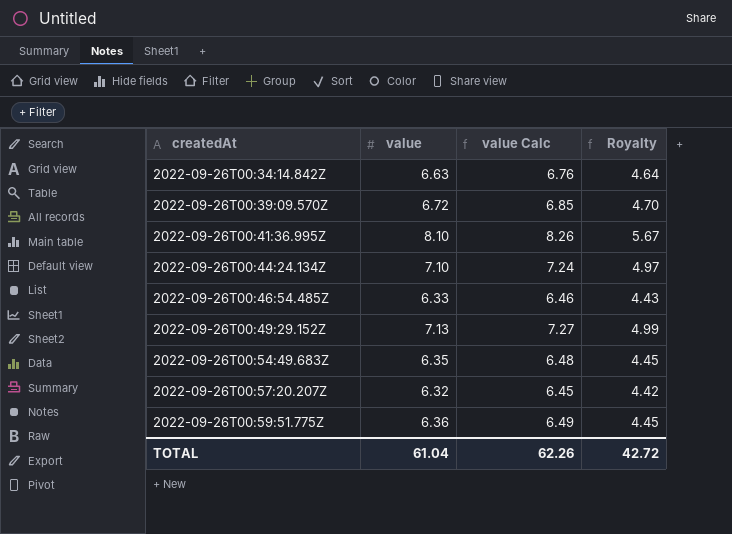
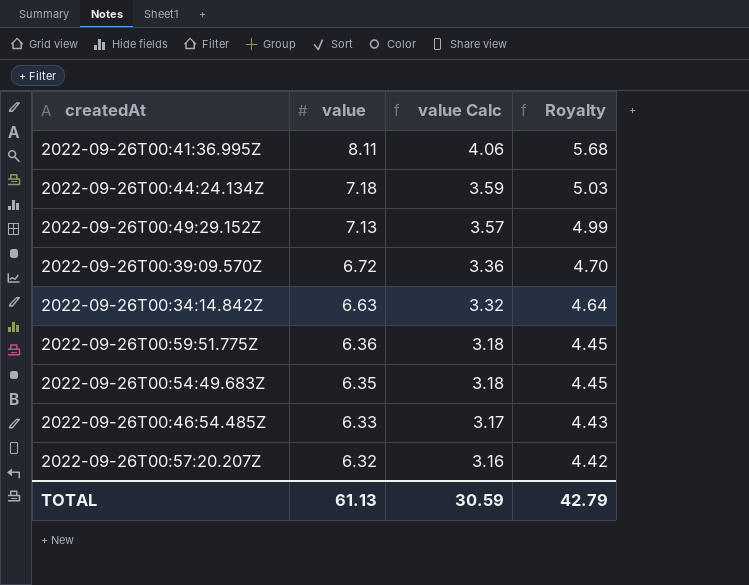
row order: createdAt ascending -> value descending
column value Calc | formula: [value] * 1.02 -> [value] * 0.5
2022-09-26T00:41:36.995Z | value: 8.10 -> 8.11
2022-09-26T00:41:36.995Z | Royalty: 5.67 -> 5.68
2022-09-26T00:44:24.134Z | value: 7.10 -> 7.18
2022-09-26T00:44:24.134Z | Royalty: 4.97 -> 5.03
TOTAL | value: 61.04 -> 61.13
TOTAL | value Calc: 62.26 -> 30.59
TOTAL | Royalty: 42.72 -> 42.79

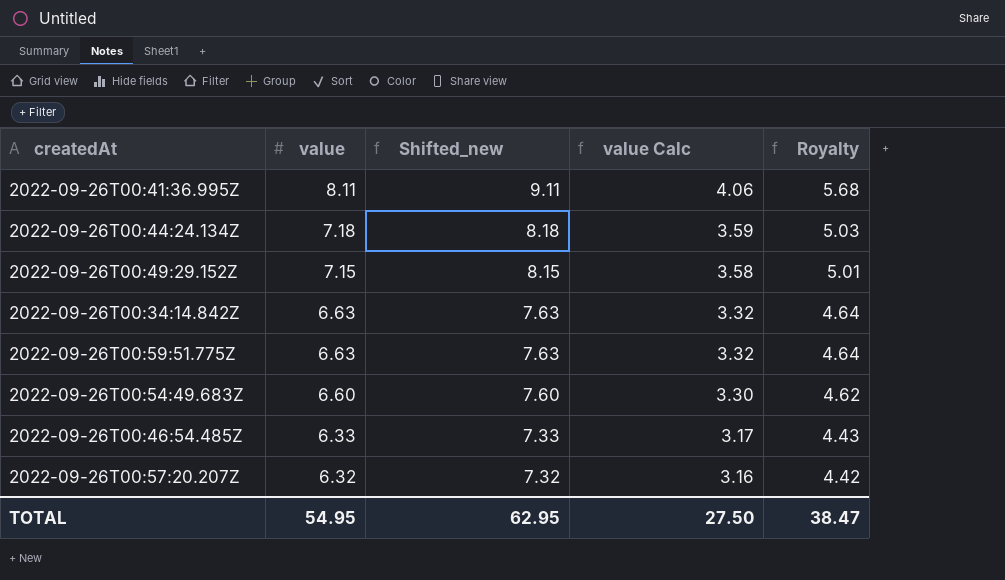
column Shifted_new | formula: none -> [value] + 1
row 2022-09-26T00:39:09.570Z: 6.72 | 3.36 | 4.70 -> none
2022-09-26T00:49:29.152Z | value: 7.13 -> 7.15
2022-09-26T00:49:29.152Z | value Calc: 3.57 -> 3.58
2022-09-26T00:49:29.152Z | Royalty: 4.99 -> 5.01
2022-09-26T00:59:51.775Z | value: 6.36 -> 6.63
2022-09-26T00:59:51.775Z | value Calc: 3.18 -> 3.32
2022-09-26T00:59:51.775Z | Royalty: 4.45 -> 4.64
2022-09-26T00:54:49.683Z | value: 6.35 -> 6.60
2022-09-26T00:54:49.683Z | value Calc: 3.18 -> 3.30
2022-09-26T00:54:49.683Z | Royalty: 4.45 -> 4.62
TOTAL | value: 61.13 -> 54.95
TOTAL | value Calc: 30.59 -> 27.50
TOTAL | Royalty: 42.79 -> 38.47

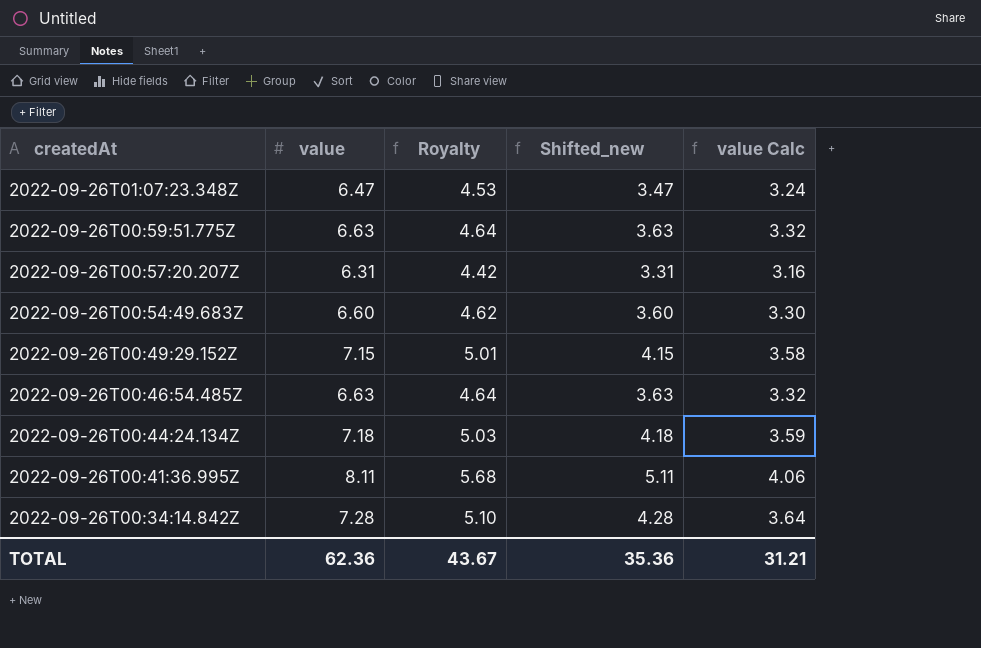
row order: value descending -> createdAt descending
column Royalty | position: 5 -> 3
column Shifted_new | formula: [value] + 1 -> [value] - 3
row 2022-09-26T01:07:23.348Z: none -> 6.47 | 4.53 | 3.47 | 3.24
2022-09-26T00:57:20.207Z | value: 6.32 -> 6.31
2022-09-26T00:46:54.485Z | value: 6.33 -> 6.63
2022-09-26T00:46:54.485Z | Royalty: 4.43 -> 4.64
2022-09-26T00:46:54.485Z | value Calc: 3.17 -> 3.32
2022-09-26T00:34:14.842Z | value: 6.63 -> 7.28
2022-09-26T00:34:14.842Z | Royalty: 4.64 -> 5.10
2022-09-26T00:34:14.842Z | value Calc: 3.32 -> 3.64
TOTAL | value: 54.95 -> 62.36
TOTAL | Royalty: 38.47 -> 43.67
TOTAL | Shifted_new: 62.95 -> 35.36
TOTAL | value Calc: 27.50 -> 31.21

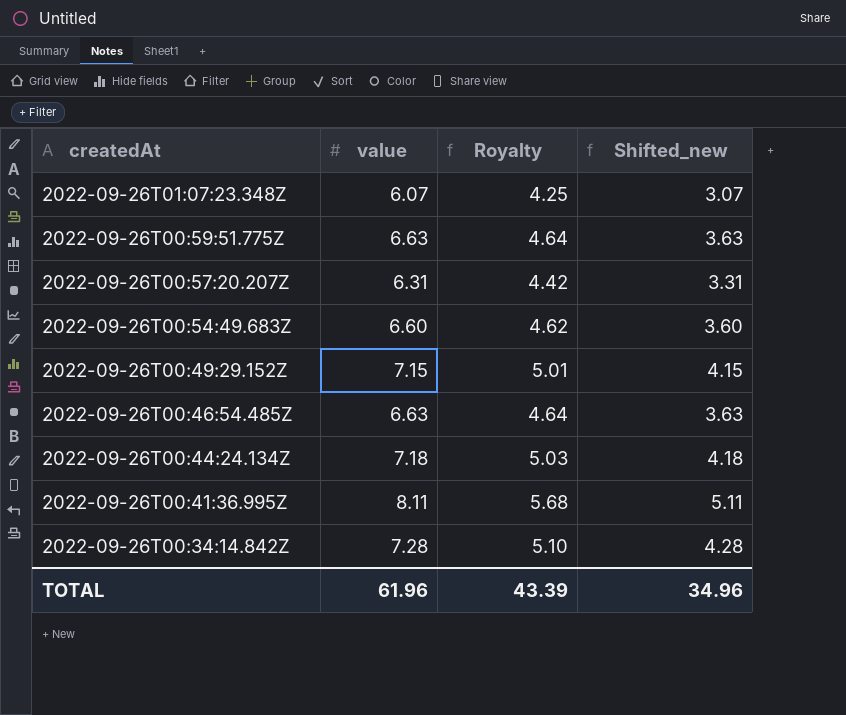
column value Calc | formula: [value] * 0.5 -> none
2022-09-26T01:07:23.348Z | value: 6.47 -> 6.07
2022-09-26T01:07:23.348Z | Royalty: 4.53 -> 4.25
2022-09-26T01:07:23.348Z | Shifted_new: 3.47 -> 3.07
TOTAL | value: 62.36 -> 61.96
TOTAL | Royalty: 43.67 -> 43.39
TOTAL | Shifted_new: 35.36 -> 34.96

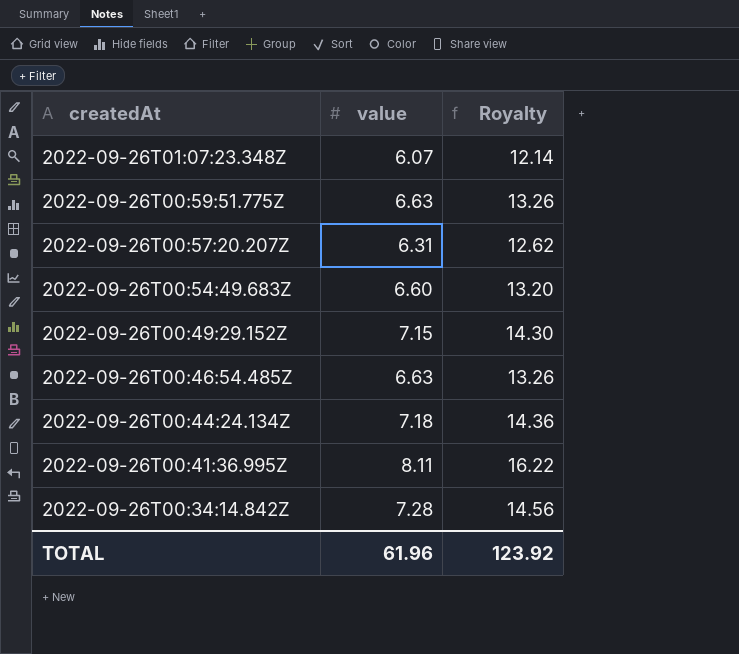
column Shifted_new | formula: [value] - 3 -> none
column Royalty | formula: [value] * 0.7 -> [value] * 2
TOTAL | Royalty: 43.39 -> 123.92

